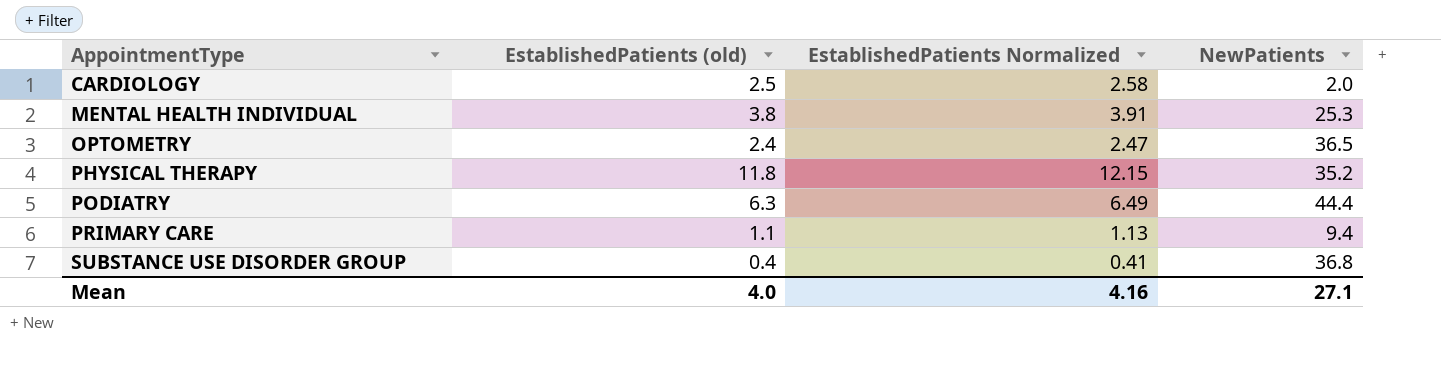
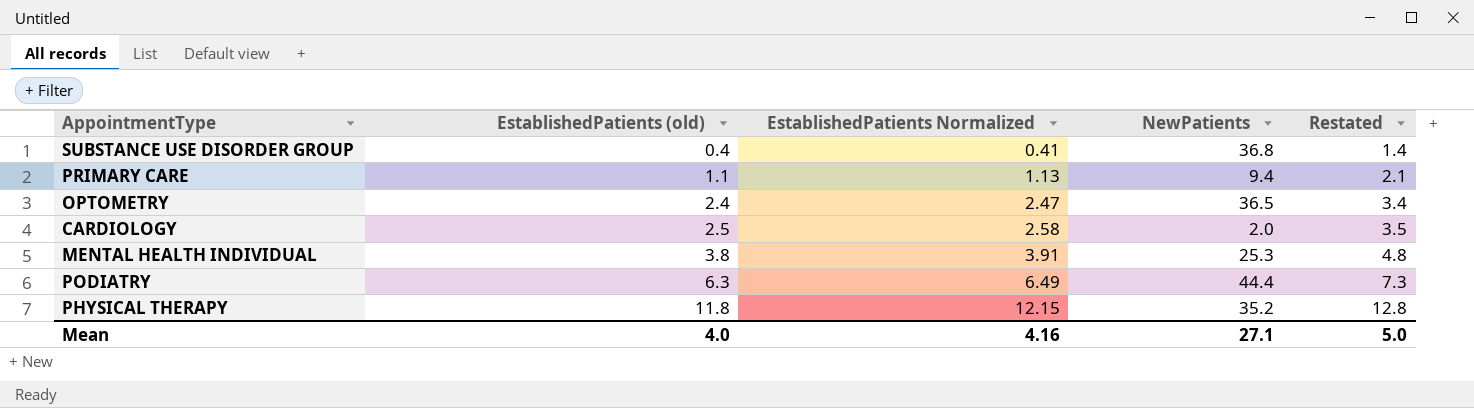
row order: AppointmentType ascending -> EstablishedPatients (old) ascending
column Restated | formula: none -> [EstablishedPatients (old)] + 1

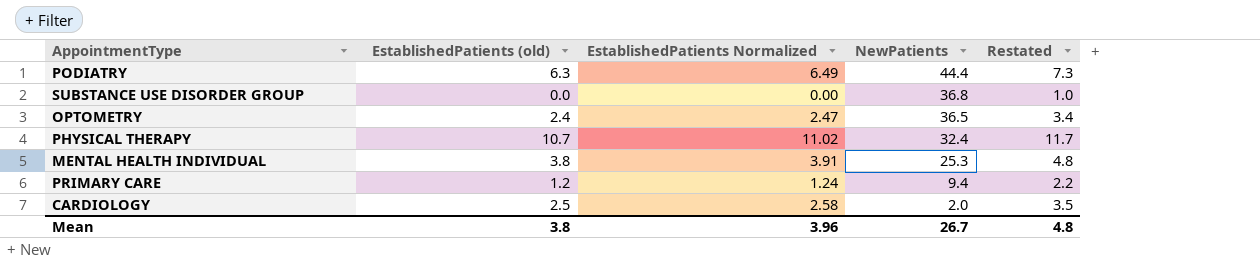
row order: EstablishedPatients (old) ascending -> NewPatients descending
SUBSTANCE USE DISORDER GROUP | EstablishedPatients (old): 0.4 -> 0.0
SUBSTANCE USE DISORDER GROUP | EstablishedPatients Normalized: 0.41 -> 0.00
SUBSTANCE USE DISORDER GROUP | Restated: 1.4 -> 1.0
PHYSICAL THERAPY | EstablishedPatients (old): 11.8 -> 10.7
PHYSICAL THERAPY | EstablishedPatients Normalized: 12.15 -> 11.02
PHYSICAL THERAPY | NewPatients: 35.2 -> 32.4
PHYSICAL THERAPY | Restated: 12.8 -> 11.7
PRIMARY CARE | EstablishedPatients (old): 1.1 -> 1.2
PRIMARY CARE | EstablishedPatients Normalized: 1.13 -> 1.24
PRIMARY CARE | Restated: 2.1 -> 2.2
Mean | EstablishedPatients (old): 4.0 -> 3.8
Mean | EstablishedPatients Normalized: 4.16 -> 3.96
Mean | NewPatients: 27.1 -> 26.7
Mean | Restated: 5.0 -> 4.8

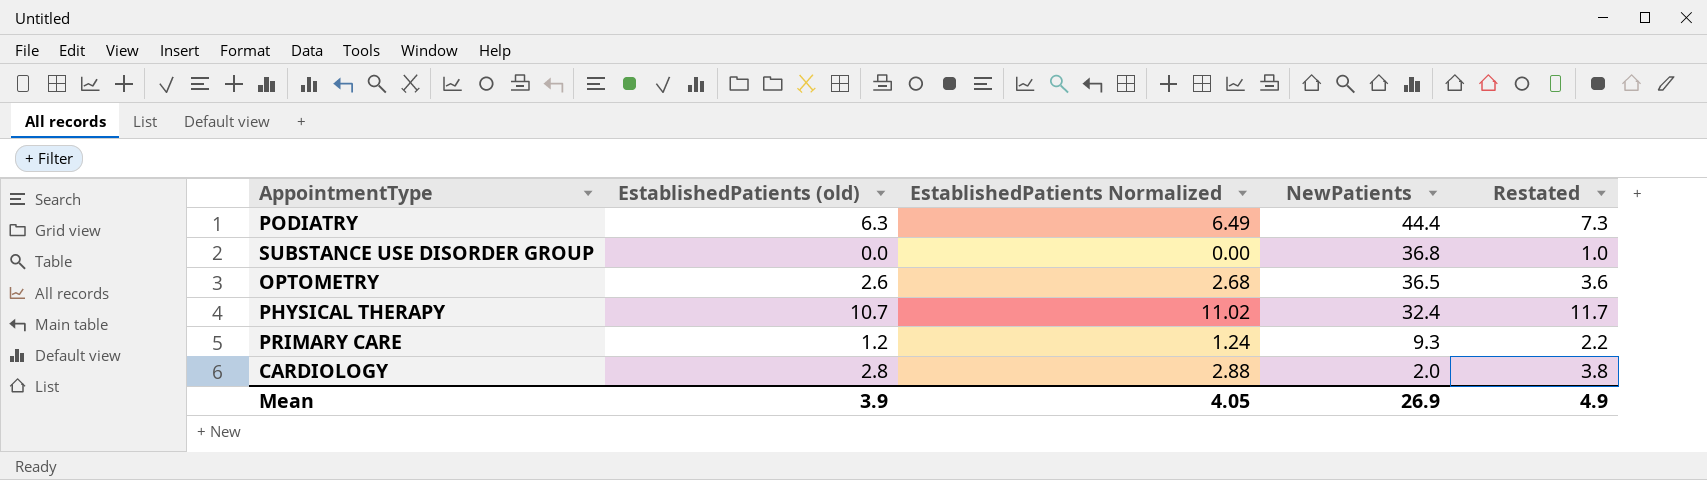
row MENTAL HEALTH INDIVIDUAL: 3.8 | 3.91 | 25.3 | 4.8 -> none
OPTOMETRY | EstablishedPatients (old): 2.4 -> 2.6
OPTOMETRY | EstablishedPatients Normalized: 2.47 -> 2.68
OPTOMETRY | Restated: 3.4 -> 3.6
PRIMARY CARE | NewPatients: 9.4 -> 9.3
CARDIOLOGY | EstablishedPatients (old): 2.5 -> 2.8
CARDIOLOGY | EstablishedPatients Normalized: 2.58 -> 2.88
CARDIOLOGY | Restated: 3.5 -> 3.8
Mean | EstablishedPatients (old): 3.8 -> 3.9
Mean | EstablishedPatients Normalized: 3.96 -> 4.05
Mean | NewPatients: 26.7 -> 26.9
Mean | Restated: 4.8 -> 4.9

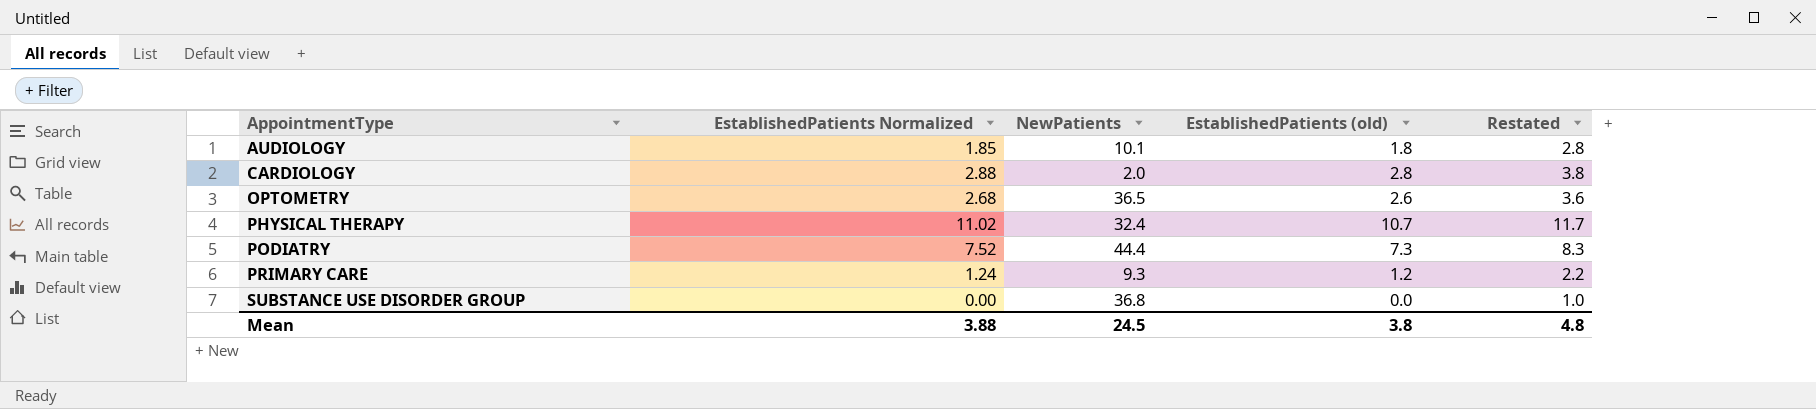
row order: NewPatients descending -> AppointmentType ascending
column EstablishedPatients (old) | position: 2 -> 4
row AUDIOLOGY: none -> 1.85 | 10.1 | 1.8 | 2.8
PODIATRY | EstablishedPatients Normalized: 6.49 -> 7.52
PODIATRY | EstablishedPatients (old): 6.3 -> 7.3
PODIATRY | Restated: 7.3 -> 8.3
Mean | EstablishedPatients Normalized: 4.05 -> 3.88
Mean | NewPatients: 26.9 -> 24.5
Mean | EstablishedPatients (old): 3.9 -> 3.8
Mean | Restated: 4.9 -> 4.8

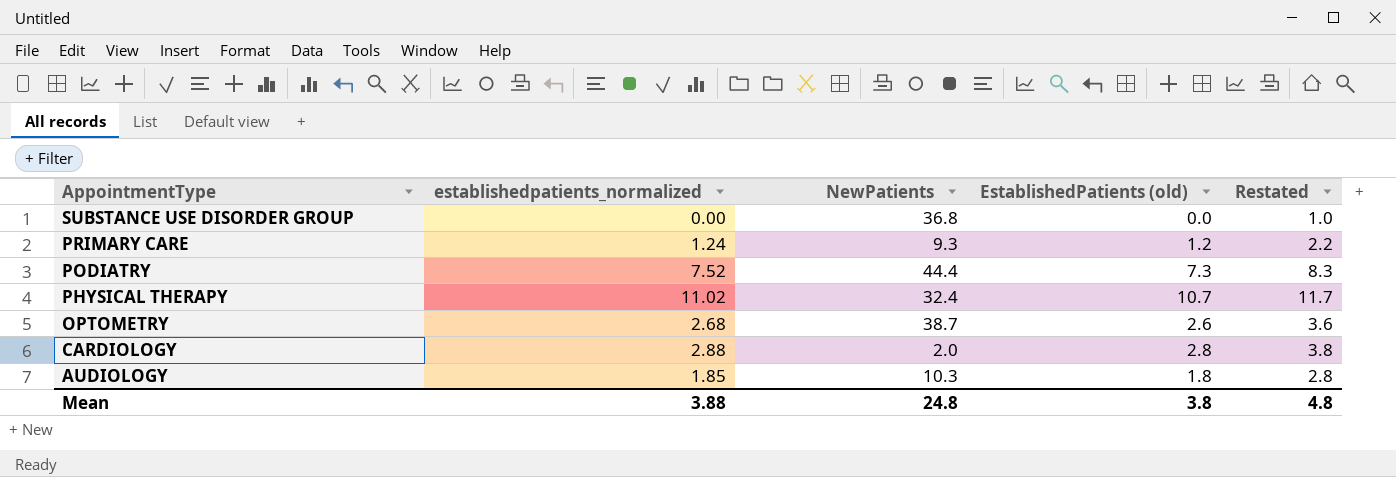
row order: AppointmentType ascending -> AppointmentType descending
column name: EstablishedPatients Normalized -> establishedpatients_normalized
OPTOMETRY | NewPatients: 36.5 -> 38.7
AUDIOLOGY | NewPatients: 10.1 -> 10.3
Mean | NewPatients: 24.5 -> 24.8

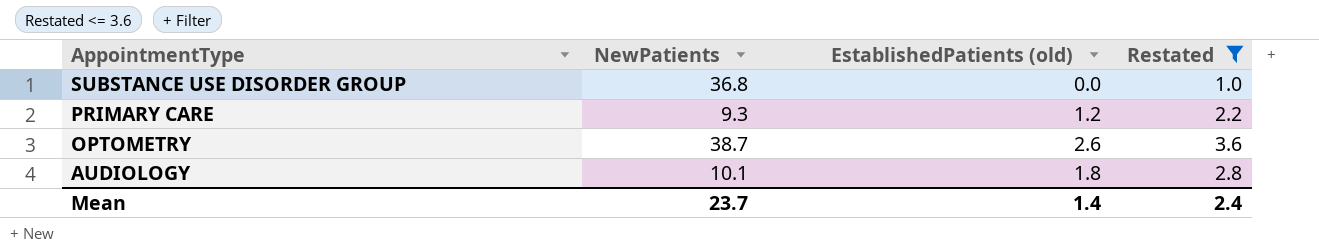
filter: none -> Restated <= 3.6
column establishedpatients_normalized | formula: [EstablishedPatients (old)] * 1.03 -> none
AUDIOLOGY | NewPatients: 10.3 -> 10.1
Mean | NewPatients: 24.8 -> 23.7
Mean | EstablishedPatients (old): 3.8 -> 1.4
Mean | Restated: 4.8 -> 2.4

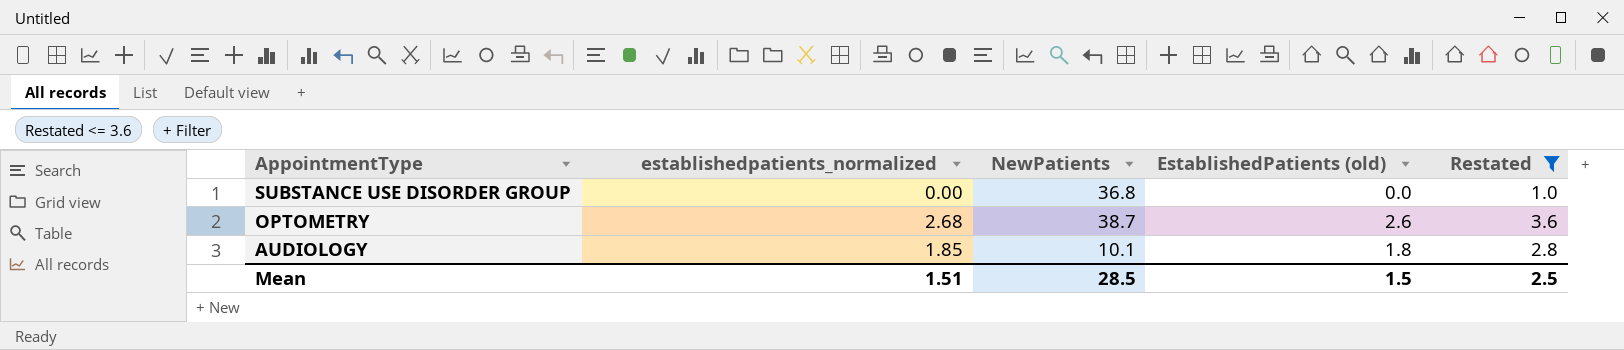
column establishedpatients_normalized | formula: none -> [EstablishedPatients (old)] * 1.03
row PRIMARY CARE: 9.3 | 1.2 | 2.2 -> none
Mean | NewPatients: 23.7 -> 28.5
Mean | EstablishedPatients (old): 1.4 -> 1.5
Mean | Restated: 2.4 -> 2.5

